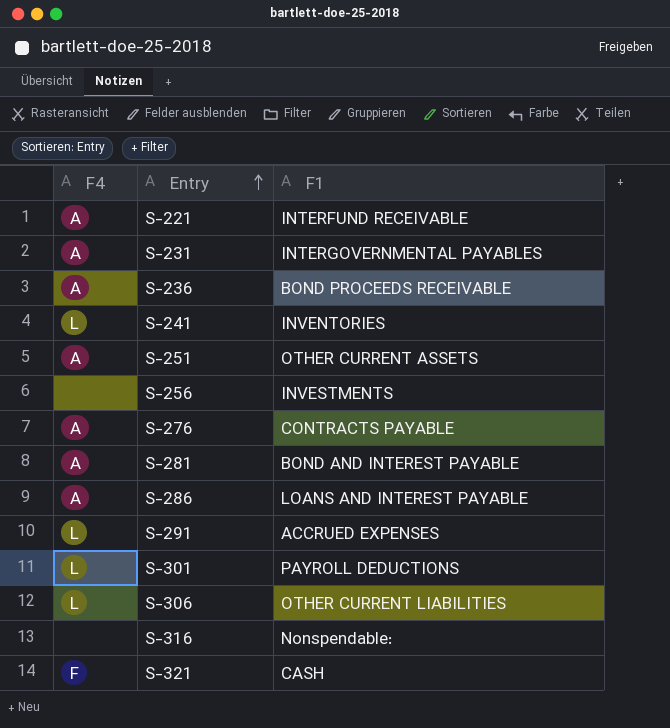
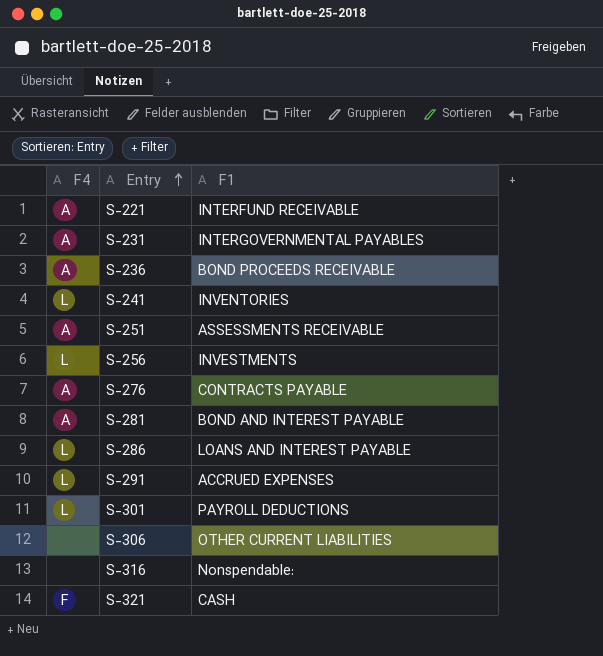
S-251 | F1: OTHER CURRENT ASSETS -> ASSESSMENTS RECEIVABLE
S-256 | F4: none -> L
S-286 | F4: A -> L
S-306 | F4: L -> none

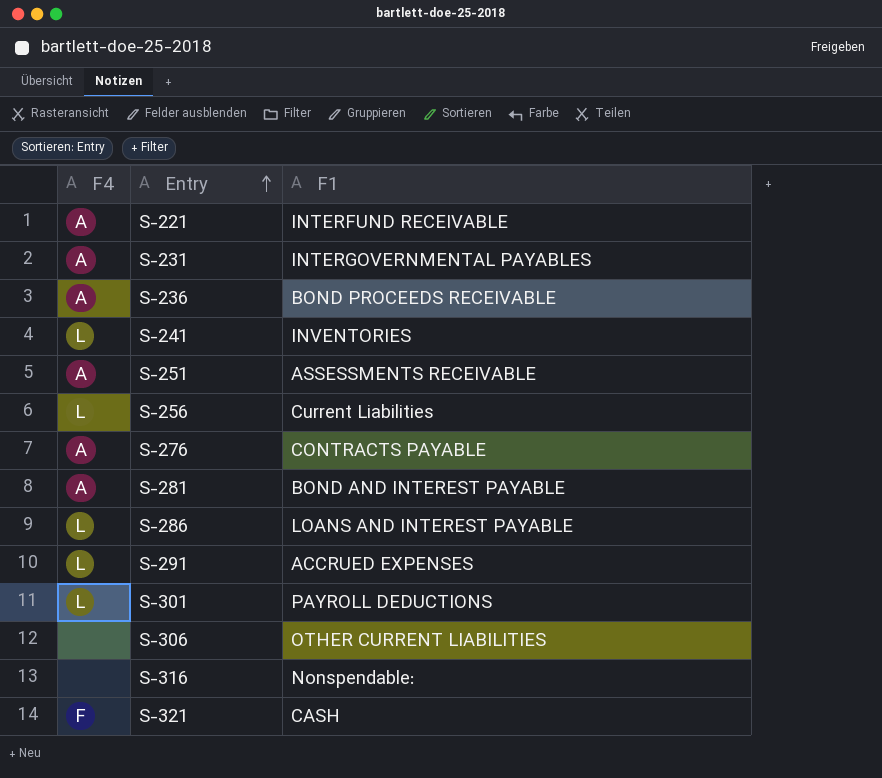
S-256 | F1: INVESTMENTS -> Current Liabilities

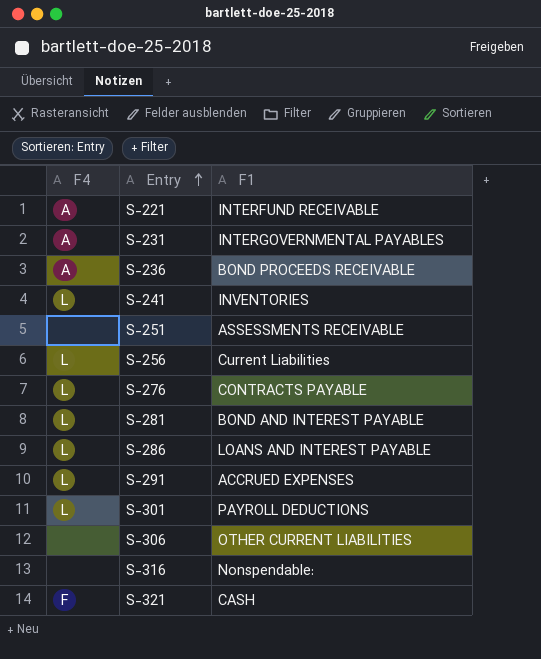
S-251 | F4: A -> none
S-276 | F4: A -> L
S-281 | F4: A -> L

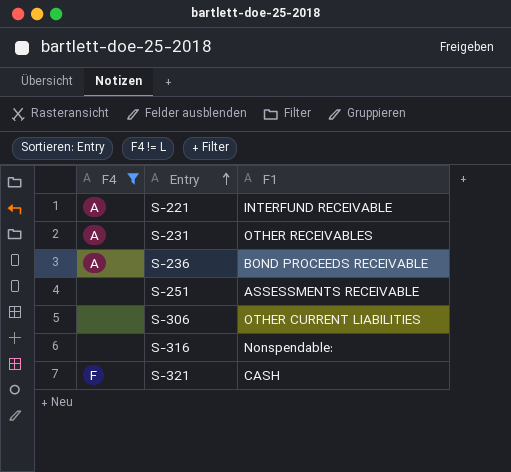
filter: none -> F4 != L
S-231 | F1: INTERGOVERNMENTAL PAYABLES -> OTHER RECEIVABLES

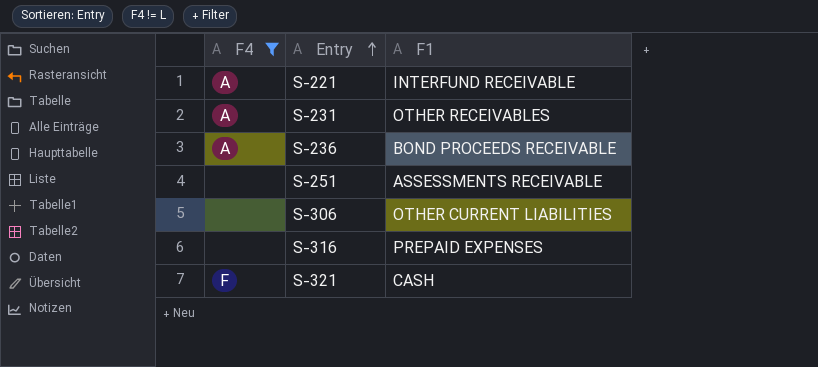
S-316 | F1: Nonspendable: -> PREPAID EXPENSES

